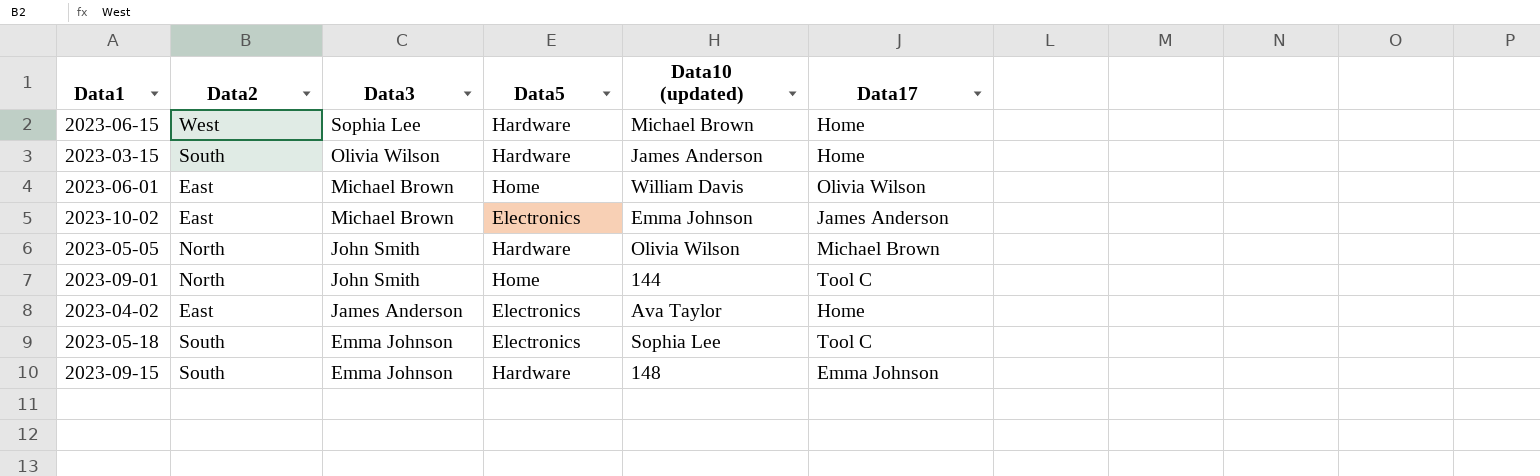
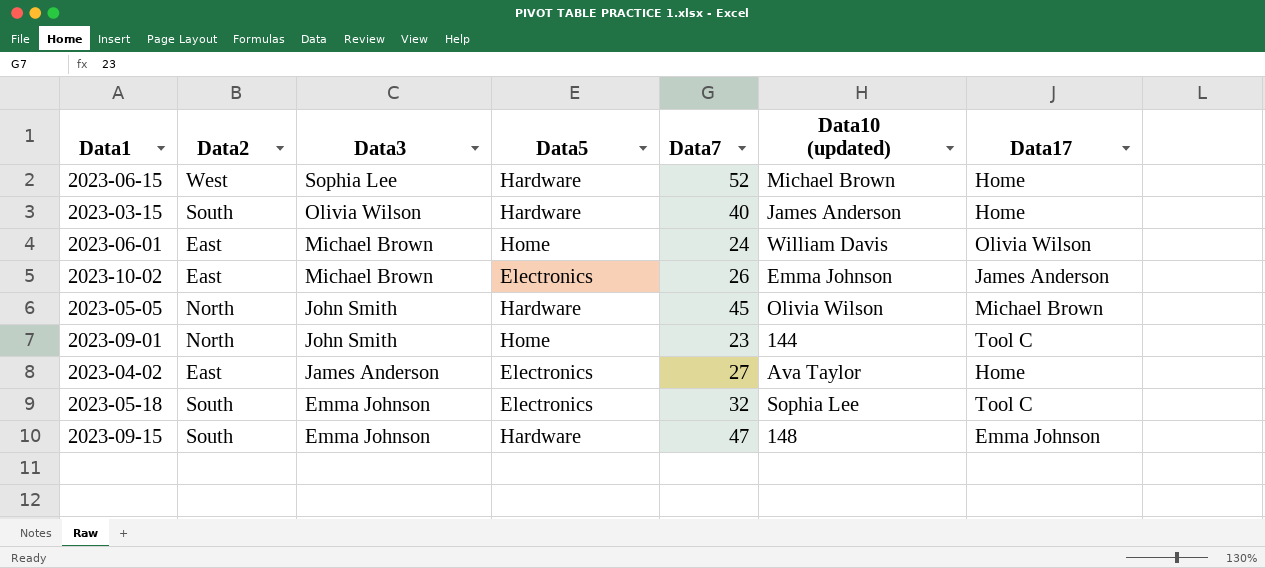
column Data7 | position: none -> 5

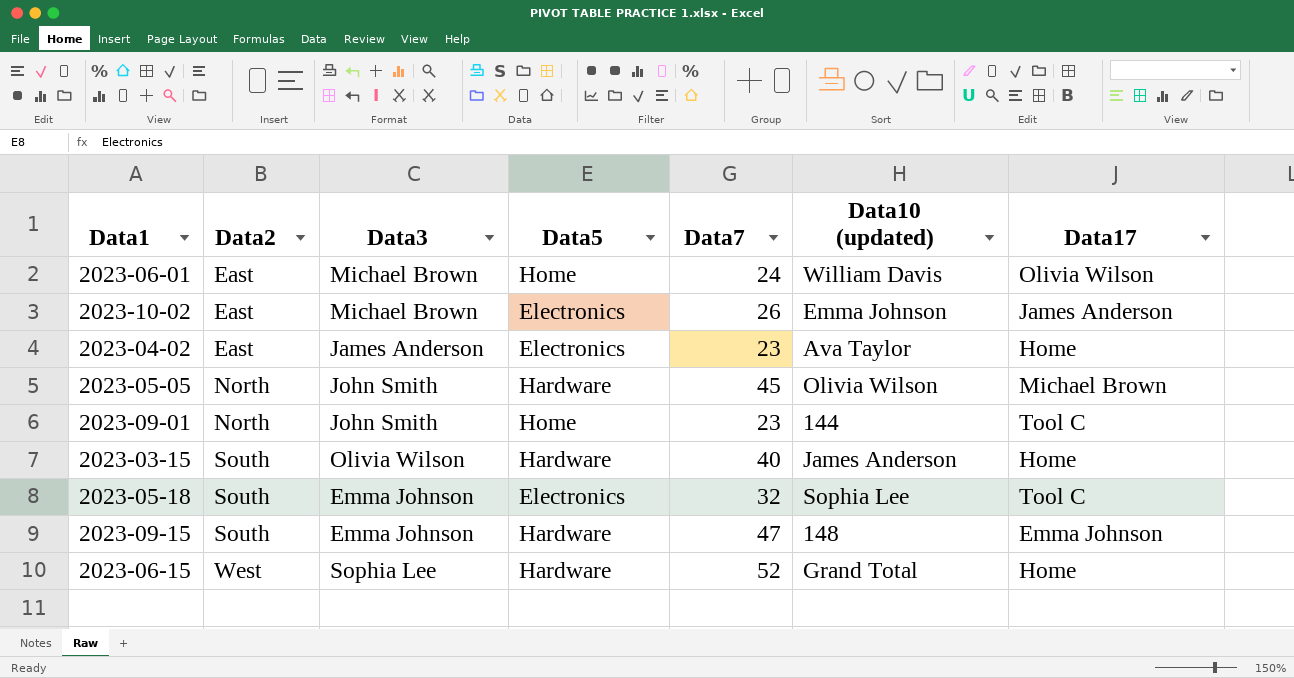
row order: Data3 descending -> Data2 ascending
2023-04-02 | Data7: 27 -> 23
2023-06-15 | Data10 (updated): Michael Brown -> Grand Total

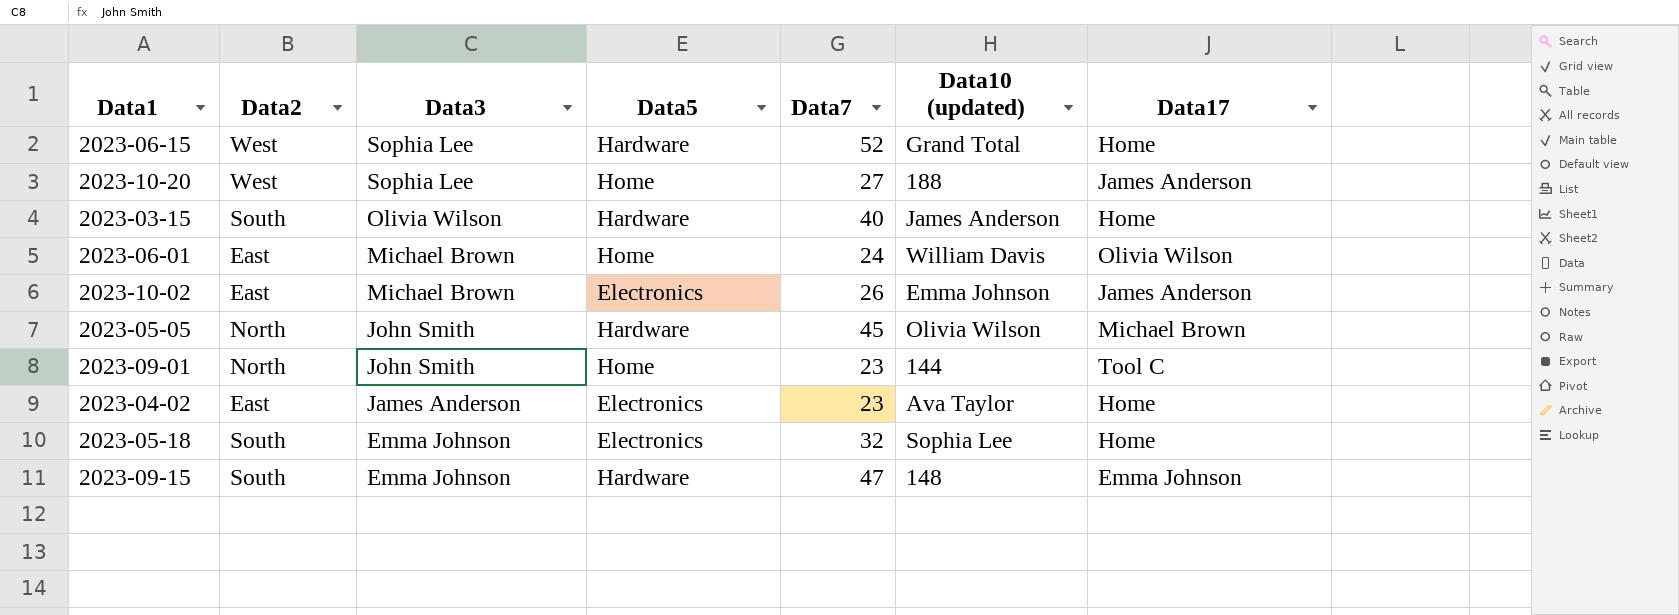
row order: Data2 ascending -> Data3 descending
row 2023-10-20: none -> West | Sophia Lee | Home | 27 | 188 | James Anderson
2023-05-18 | Data17: Tool C -> Home

